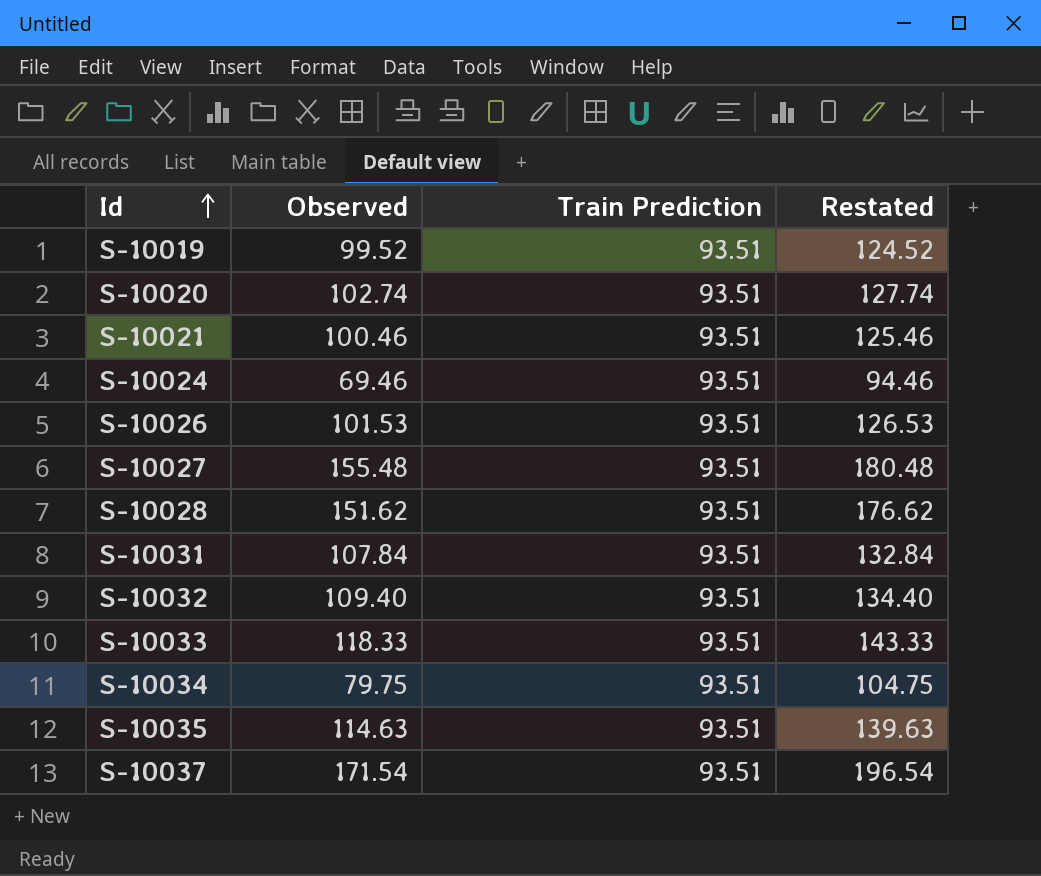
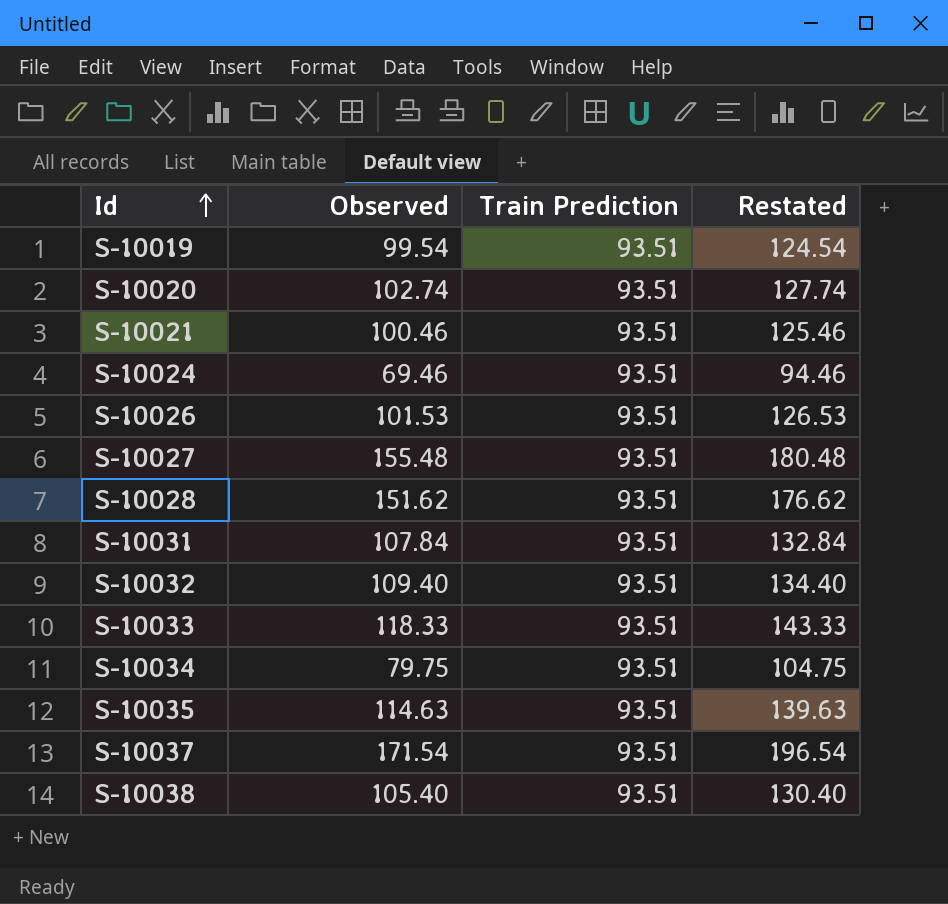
S-10019 | Observed: 99.52 -> 99.54
S-10019 | Restated: 124.52 -> 124.54
row S-10038: none -> 105.40 | 93.51 | 130.40

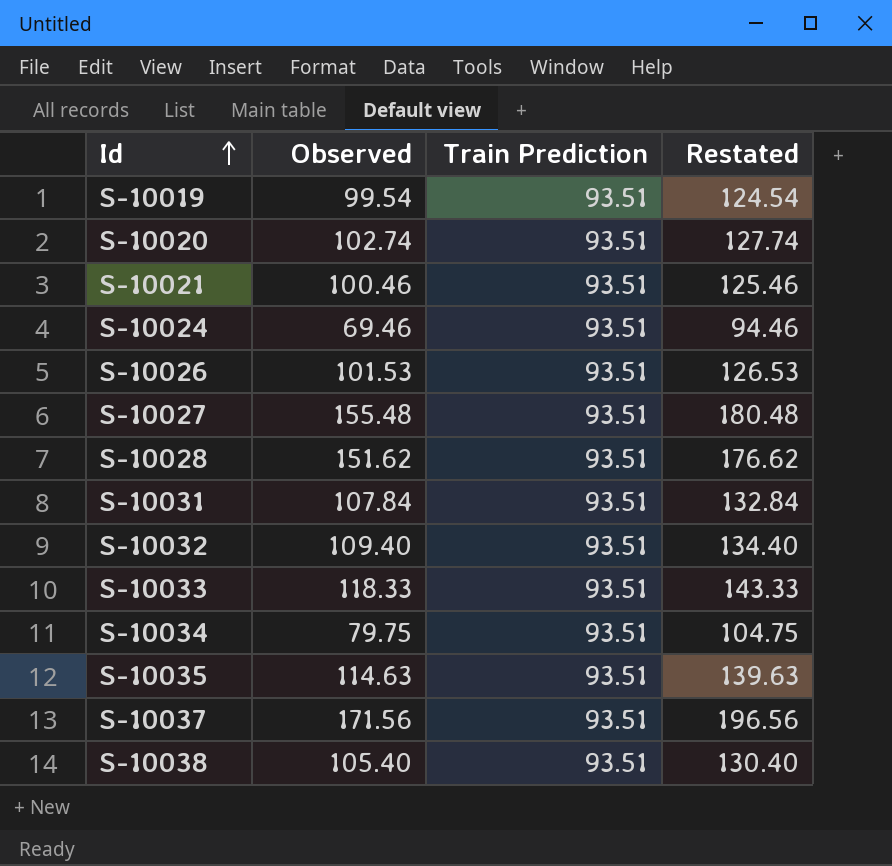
S-10037 | Observed: 171.54 -> 171.56
S-10037 | Restated: 196.54 -> 196.56

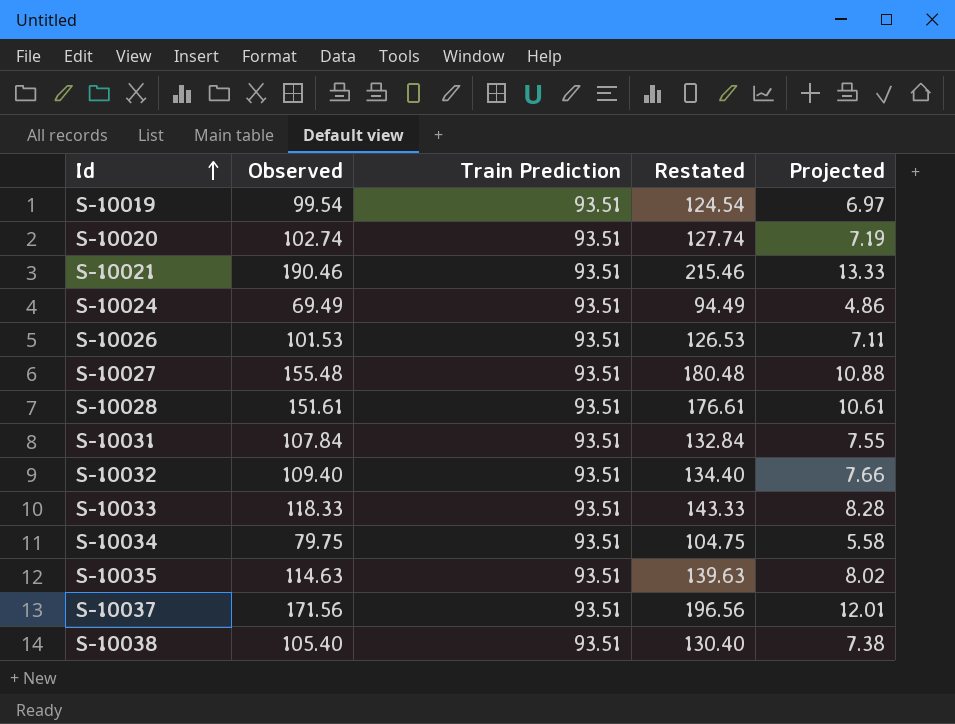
column Projected | formula: none -> [Observed] * 0.07
S-10021 | Observed: 100.46 -> 190.46
S-10021 | Restated: 125.46 -> 215.46
S-10024 | Observed: 69.46 -> 69.49
S-10024 | Restated: 94.46 -> 94.49
S-10028 | Observed: 151.62 -> 151.61
S-10028 | Restated: 176.62 -> 176.61

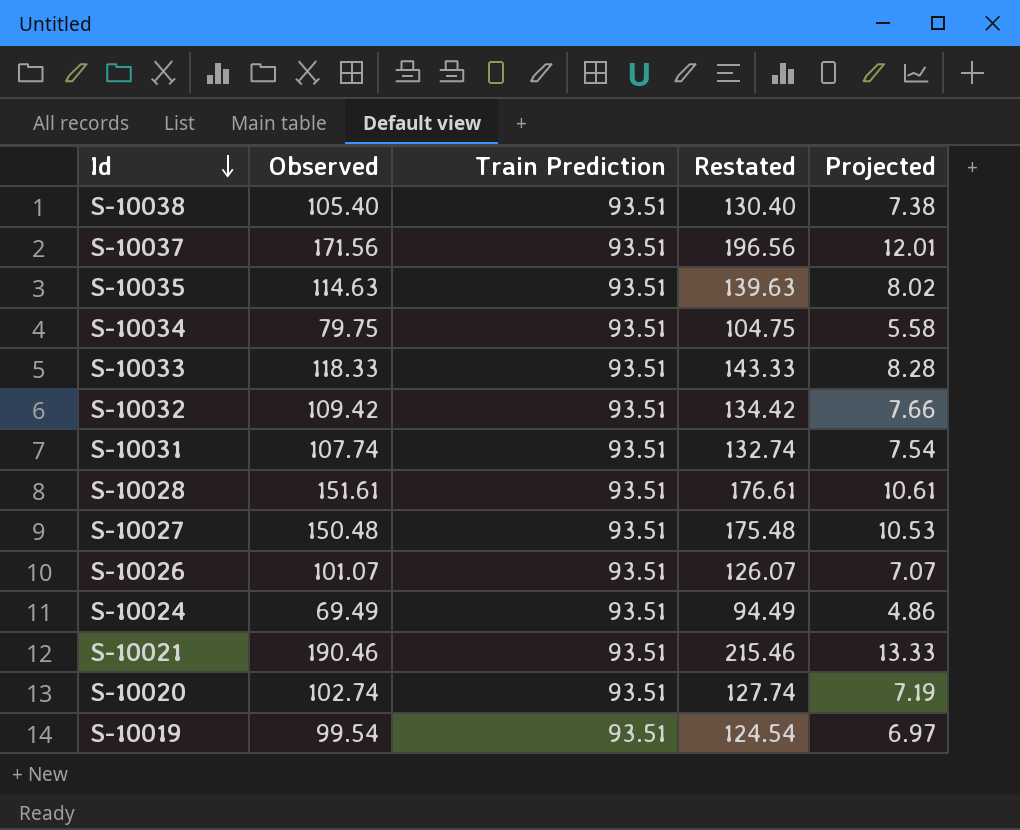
row order: Id ascending -> Id descending
S-10032 | Observed: 109.40 -> 109.42
S-10032 | Restated: 134.40 -> 134.42
S-10031 | Observed: 107.84 -> 107.74
S-10031 | Restated: 132.84 -> 132.74
S-10031 | Projected: 7.55 -> 7.54
S-10027 | Observed: 155.48 -> 150.48
S-10027 | Restated: 180.48 -> 175.48
S-10027 | Projected: 10.88 -> 10.53
S-10026 | Observed: 101.53 -> 101.07
S-10026 | Restated: 126.53 -> 126.07
S-10026 | Projected: 7.11 -> 7.07

